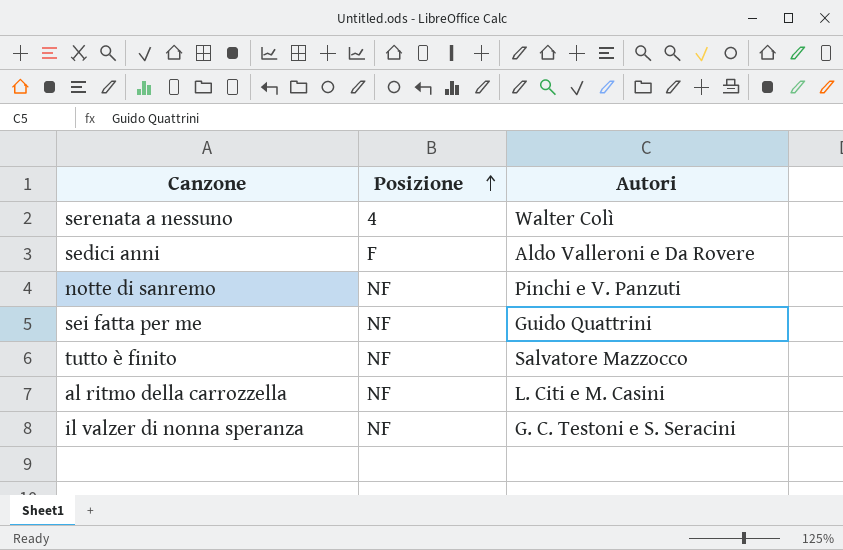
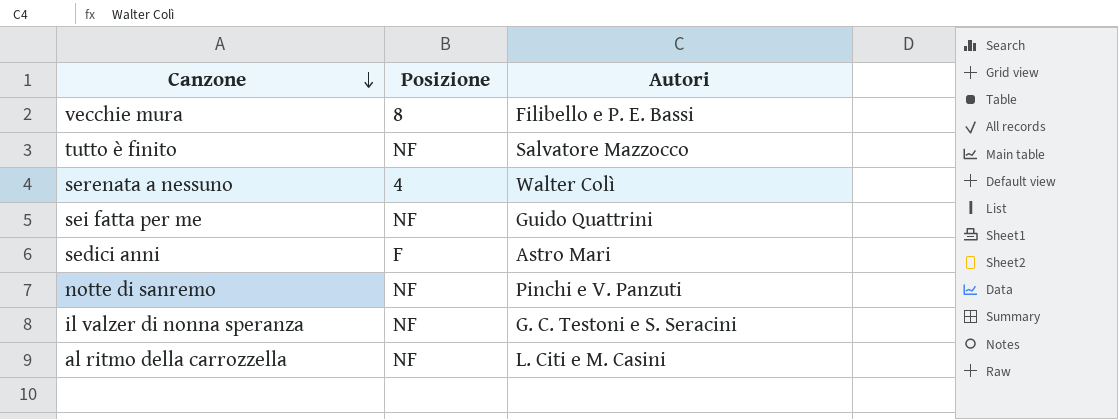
row order: Posizione ascending -> Canzone descending
row vecchie mura: none -> 8 | Filibello e P. E. Bassi
sedici anni | Autori: Aldo Valleroni e Da Rovere -> Astro Mari

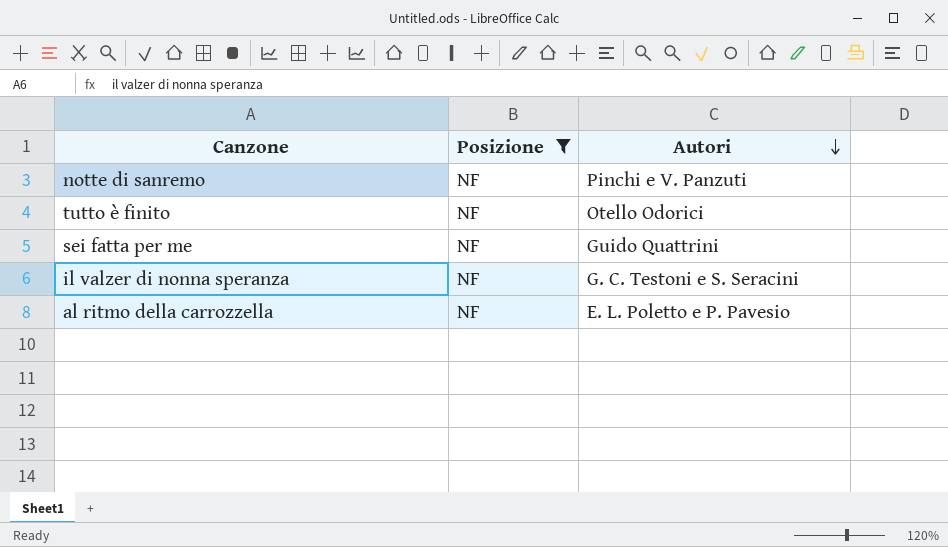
filter: none -> Posizione = NF
row order: Canzone descending -> Autori descending
tutto è finito | Autori: Salvatore Mazzocco -> Otello Odorici
al ritmo della carrozzella | Autori: L. Citi e M. Casini -> E. L. Poletto e P. Pavesio

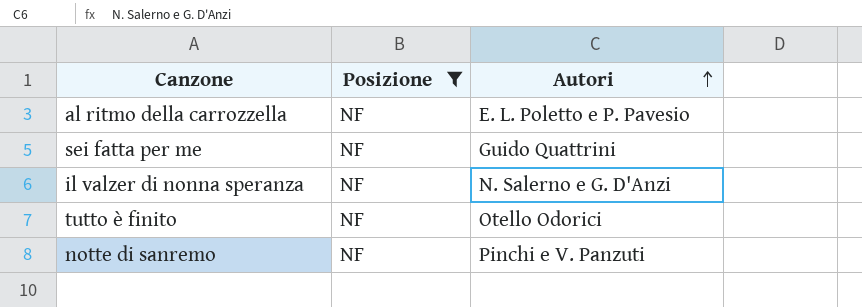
row order: Autori descending -> Autori ascending
il valzer di nonna speranza | Autori: G. C. Testoni e S. Seracini -> N. Salerno e G. D'Anzi

